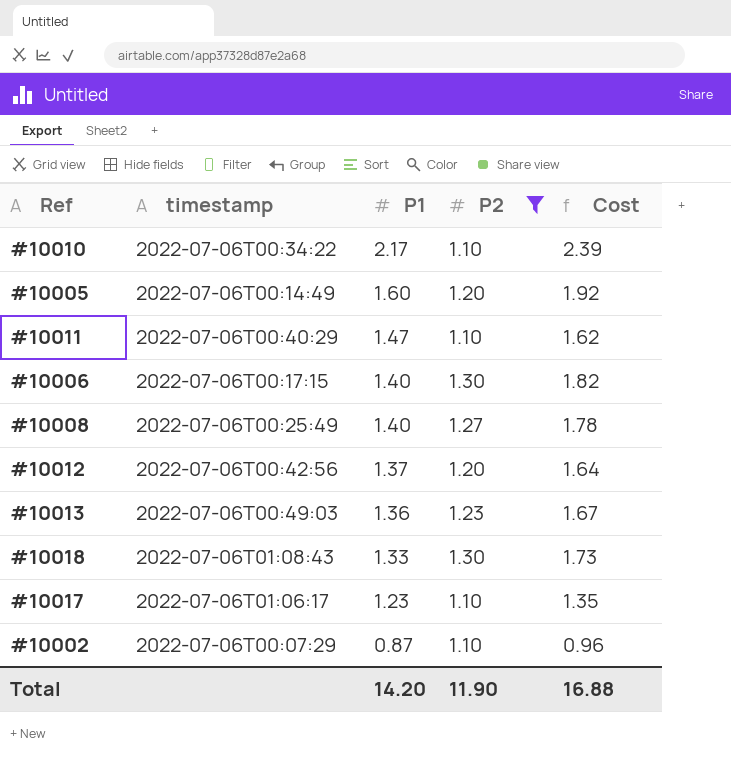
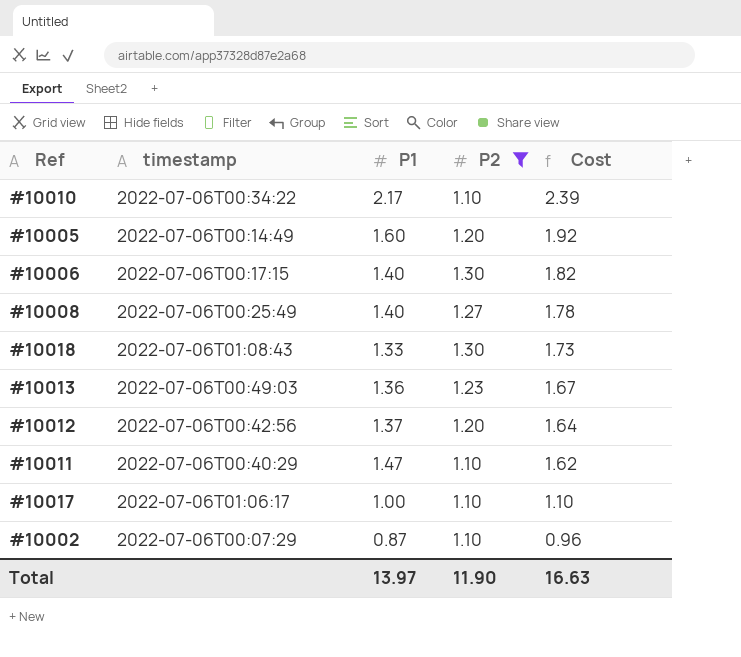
row order: P1 descending -> Cost descending
#10017 | P1: 1.23 -> 1.00
#10017 | Cost: 1.35 -> 1.10
Total | P1: 14.20 -> 13.97
Total | Cost: 16.88 -> 16.63

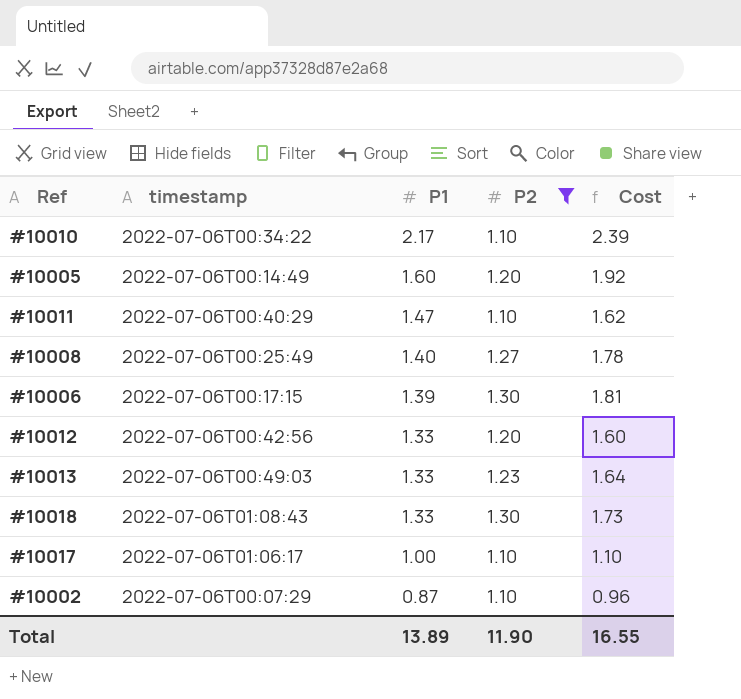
row order: Cost descending -> P1 descending
#10006 | P1: 1.40 -> 1.39
#10006 | Cost: 1.82 -> 1.81
#10012 | P1: 1.37 -> 1.33
#10012 | Cost: 1.64 -> 1.60
#10013 | P1: 1.36 -> 1.33
#10013 | Cost: 1.67 -> 1.64
Total | P1: 13.97 -> 13.89
Total | Cost: 16.63 -> 16.55

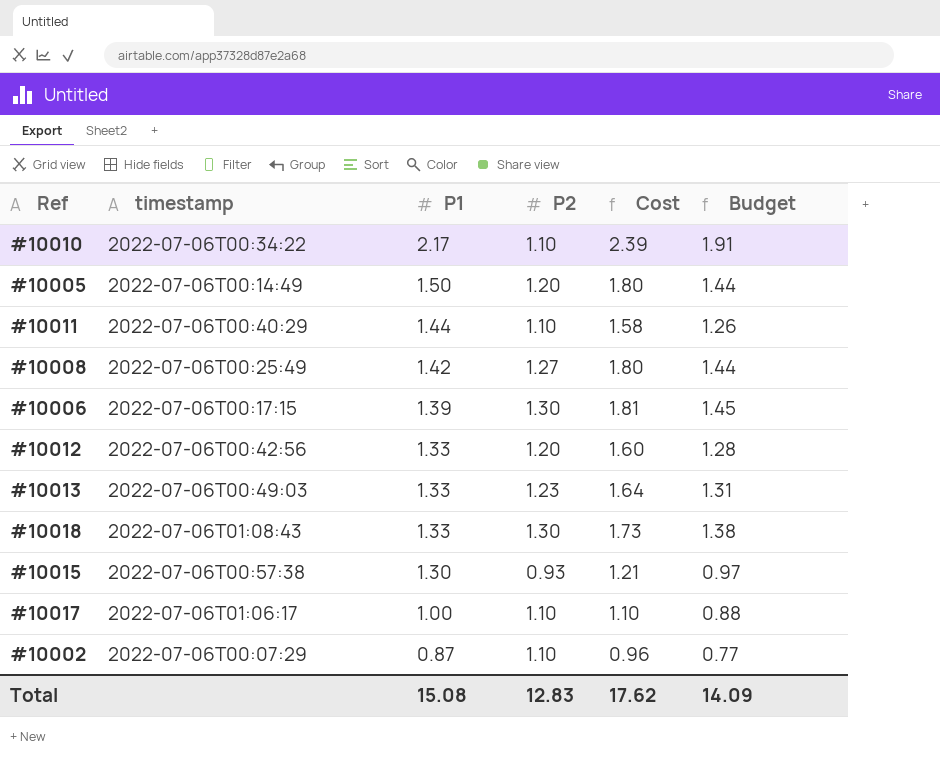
filter: P2 != 0.93 -> none
column Budget | formula: none -> [Cost] * 0.8
#10005 | P1: 1.60 -> 1.50
#10005 | Cost: 1.92 -> 1.80
#10011 | P1: 1.47 -> 1.44
#10011 | Cost: 1.62 -> 1.58
#10008 | P1: 1.40 -> 1.42
#10008 | Cost: 1.78 -> 1.80
Total | P1: 13.89 -> 15.08
Total | P2: 11.90 -> 12.83
Total | Cost: 16.55 -> 17.62

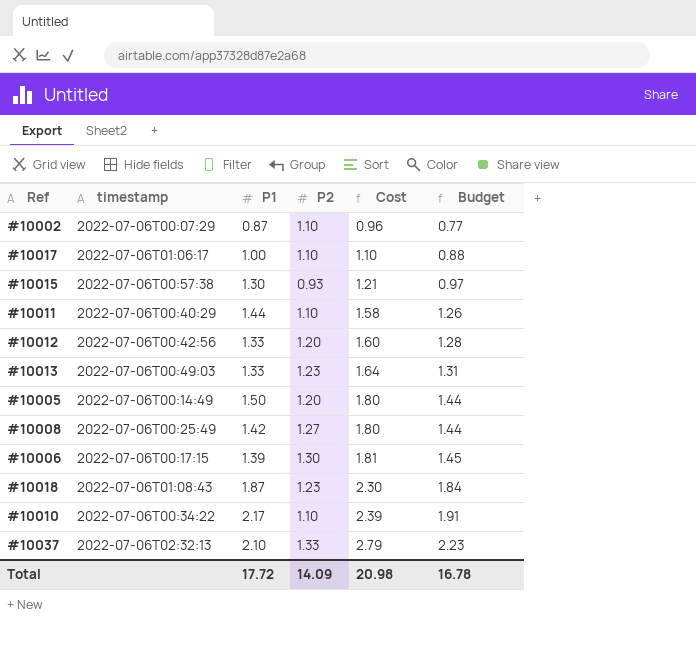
row order: P1 descending -> Cost ascending
#10018 | P1: 1.33 -> 1.87
#10018 | P2: 1.30 -> 1.23
#10018 | Cost: 1.73 -> 2.30
#10018 | Budget: 1.38 -> 1.84
row #10037: none -> 2022-07-06T02:32:13 | 2.10 | 1.33 | 2.79 | 2.23
Total | P1: 15.08 -> 17.72
Total | P2: 12.83 -> 14.09
Total | Cost: 17.62 -> 20.98
Total | Budget: 14.09 -> 16.78

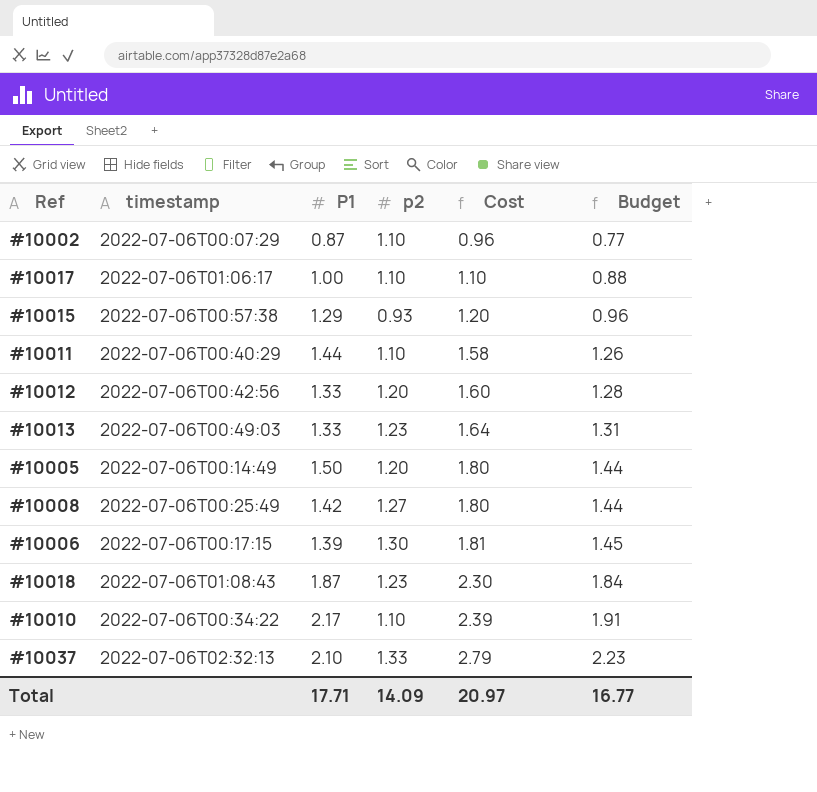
column name: P2 -> p2
#10015 | P1: 1.30 -> 1.29
#10015 | Cost: 1.21 -> 1.20
#10015 | Budget: 0.97 -> 0.96
Total | P1: 17.72 -> 17.71
Total | Cost: 20.98 -> 20.97
Total | Budget: 16.78 -> 16.77

